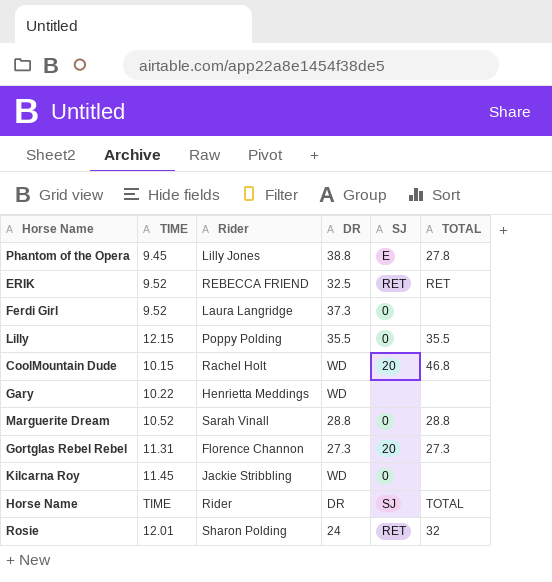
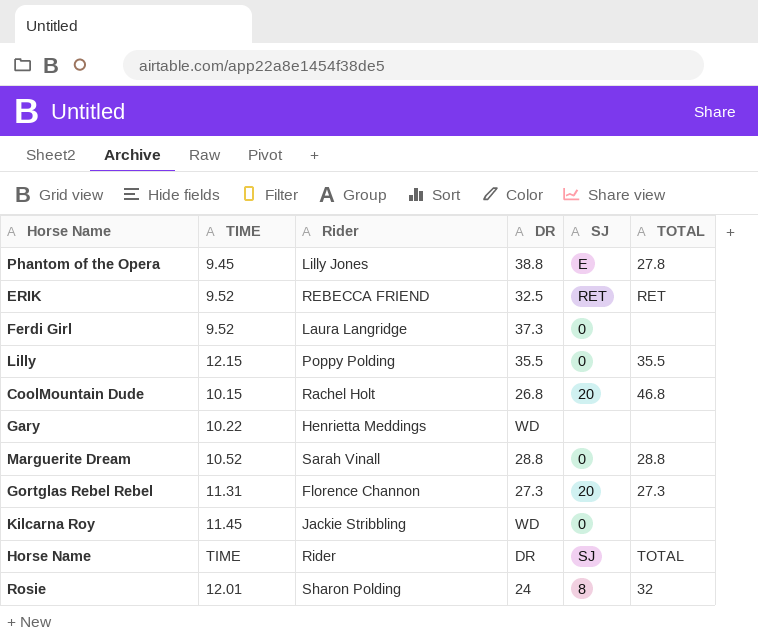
CoolMountain Dude | DR: WD -> 26.8
Rosie | SJ: RET -> 8

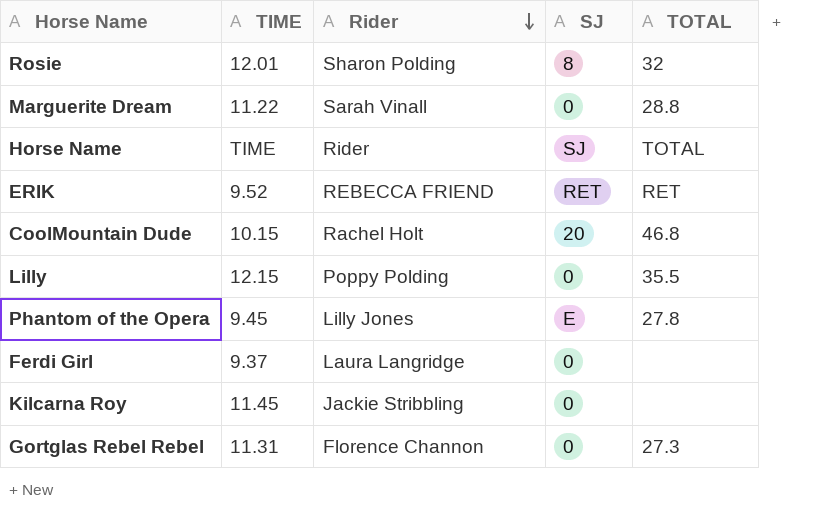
row order: none -> Rider descending
column DR | position: 4 -> none
row Gary: 10.22 | Henrietta Meddings | WD | none | none -> none
Marguerite Dream | TIME: 10.52 -> 11.22
Ferdi Girl | TIME: 9.52 -> 9.37
Gortglas Rebel Rebel | SJ: 20 -> 0

